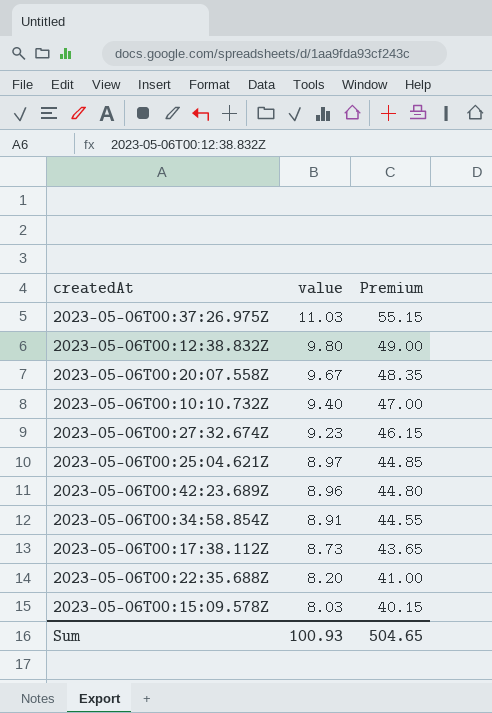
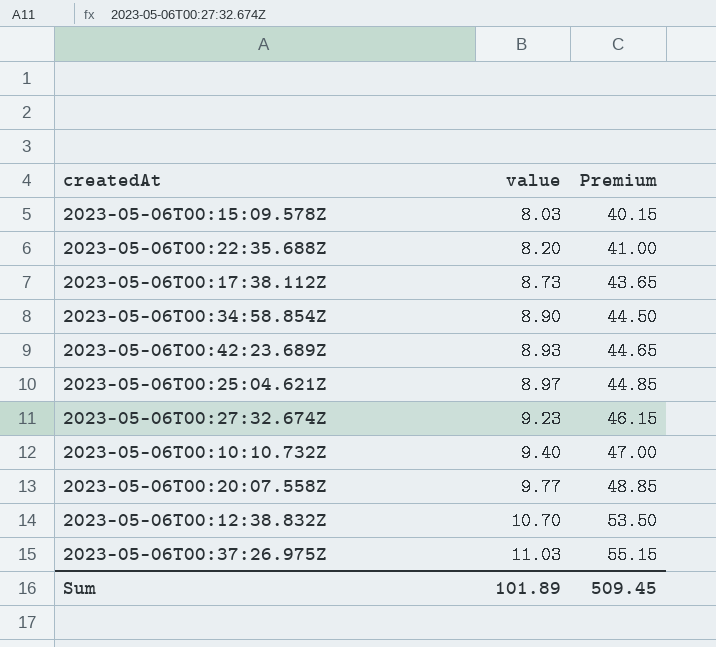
row order: value descending -> value ascending
2023-05-06T00:34:58.854Z | value: 8.91 -> 8.90
2023-05-06T00:34:58.854Z | Premium: 44.55 -> 44.50
2023-05-06T00:42:23.689Z | value: 8.96 -> 8.93
2023-05-06T00:42:23.689Z | Premium: 44.80 -> 44.65
2023-05-06T00:20:07.558Z | value: 9.67 -> 9.77
2023-05-06T00:20:07.558Z | Premium: 48.35 -> 48.85
2023-05-06T00:12:38.832Z | value: 9.80 -> 10.70
2023-05-06T00:12:38.832Z | Premium: 49.00 -> 53.50
Sum | value: 100.93 -> 101.89
Sum | Premium: 504.65 -> 509.45

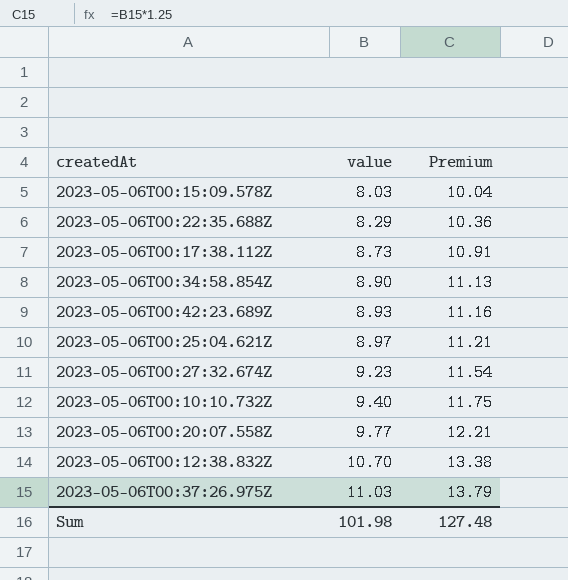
column Premium | formula: [value] * 5 -> [value] * 1.25
2023-05-06T00:22:35.688Z | value: 8.20 -> 8.29
Sum | value: 101.89 -> 101.98
Sum | Premium: 509.45 -> 127.48

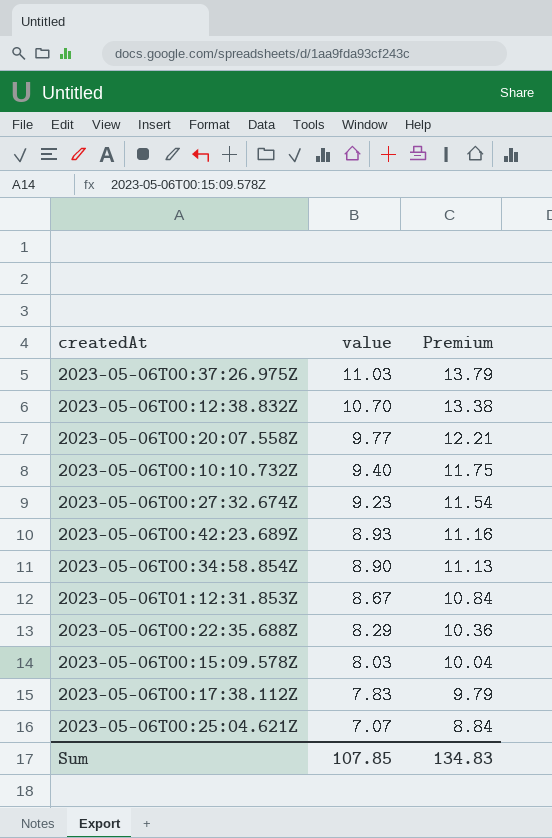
row order: value ascending -> value descending
row 2023-05-06T01:12:31.853Z: none -> 8.67 | 10.84
2023-05-06T00:17:38.112Z | value: 8.73 -> 7.83
2023-05-06T00:17:38.112Z | Premium: 10.91 -> 9.79
2023-05-06T00:25:04.621Z | value: 8.97 -> 7.07
2023-05-06T00:25:04.621Z | Premium: 11.21 -> 8.84
Sum | value: 101.98 -> 107.85
Sum | Premium: 127.48 -> 134.83

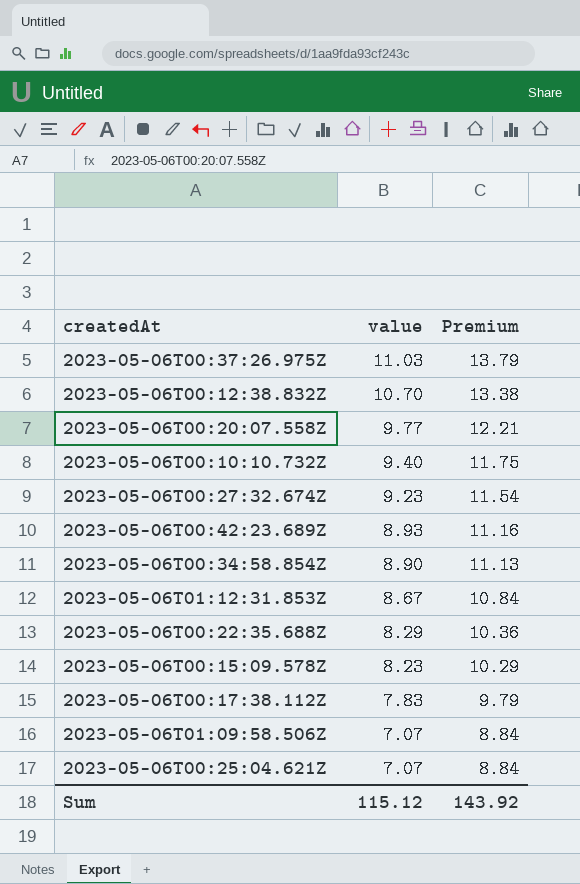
2023-05-06T00:15:09.578Z | value: 8.03 -> 8.23
2023-05-06T00:15:09.578Z | Premium: 10.04 -> 10.29
row 2023-05-06T01:09:58.506Z: none -> 7.07 | 8.84
Sum | value: 107.85 -> 115.12
Sum | Premium: 134.83 -> 143.92

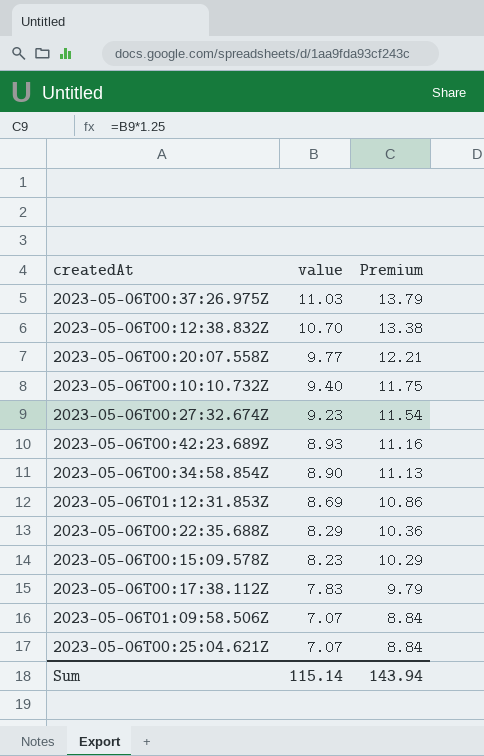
2023-05-06T01:12:31.853Z | value: 8.67 -> 8.69
2023-05-06T01:12:31.853Z | Premium: 10.84 -> 10.86
Sum | value: 115.12 -> 115.14
Sum | Premium: 143.92 -> 143.94

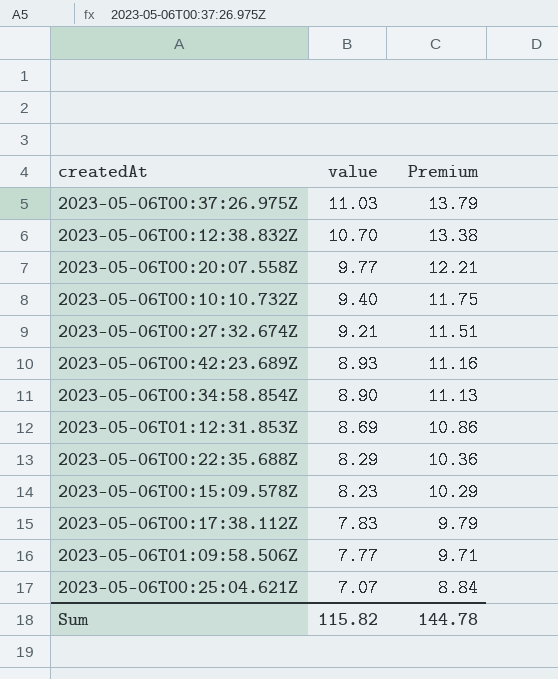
2023-05-06T00:27:32.674Z | value: 9.23 -> 9.21
2023-05-06T00:27:32.674Z | Premium: 11.54 -> 11.51
2023-05-06T01:09:58.506Z | value: 7.07 -> 7.77
2023-05-06T01:09:58.506Z | Premium: 8.84 -> 9.71
Sum | value: 115.14 -> 115.82
Sum | Premium: 143.94 -> 144.78

